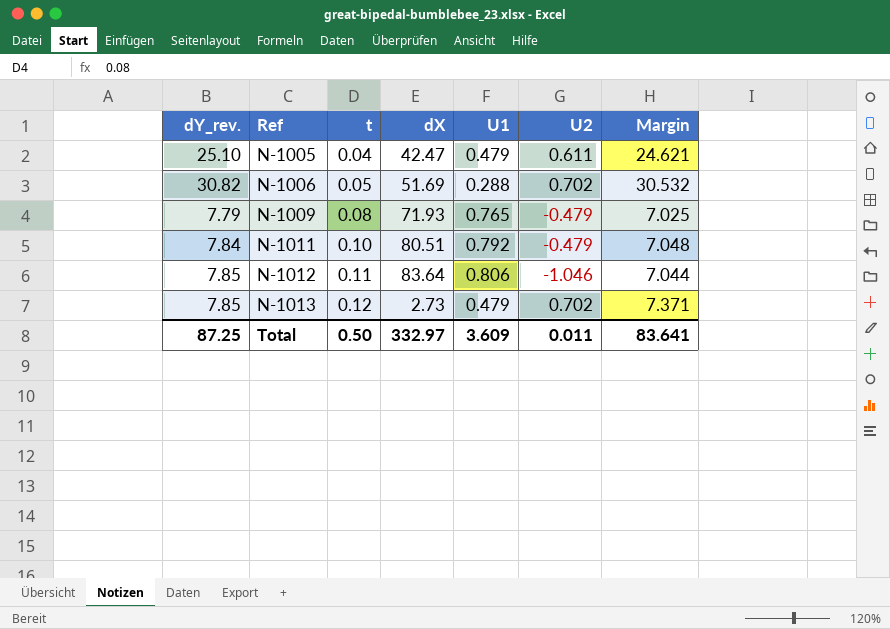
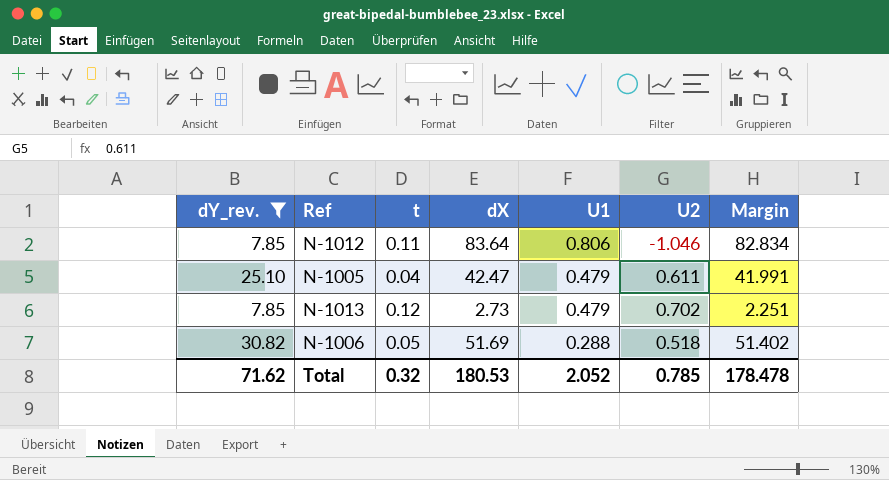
filter: none -> dY_rev. >= 7.85
row order: Ref ascending -> U1 descending
column Margin | formula: [dY_rev.] - [U1] -> [dX] - [U1]
N-1006 | U2: 0.702 -> 0.518
Total | dY_rev.: 87.25 -> 71.62
Total | t: 0.50 -> 0.32
Total | dX: 332.97 -> 180.53
Total | U1: 3.609 -> 2.052
Total | U2: 0.011 -> 0.785
Total | Margin: 83.641 -> 178.478

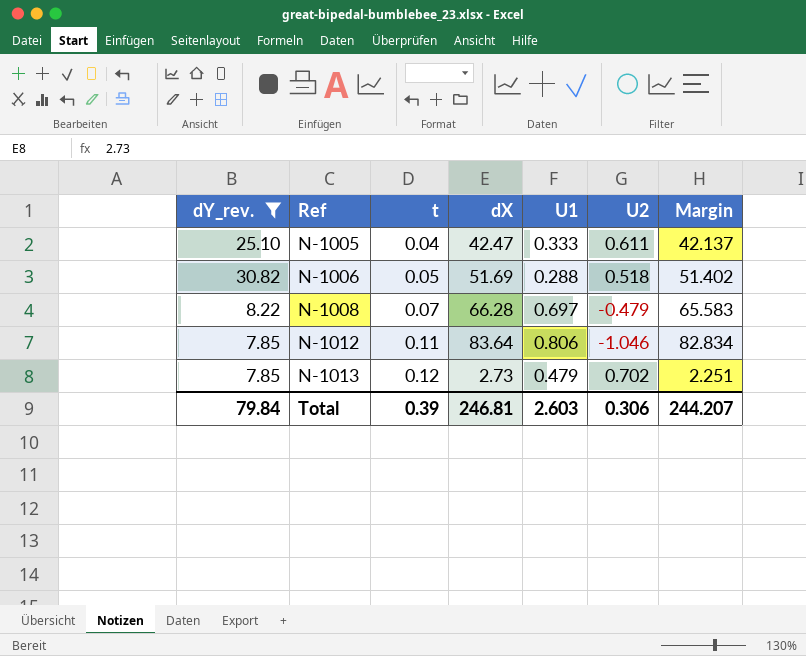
row order: U1 descending -> Ref ascending
N-1005 | U1: 0.479 -> 0.333
N-1005 | Margin: 41.991 -> 42.137
row N-1008: none -> 8.22 | 0.07 | 66.28 | 0.697 | -0.479 | 65.583
Total | dY_rev.: 71.62 -> 79.84
Total | t: 0.32 -> 0.39
Total | dX: 180.53 -> 246.81
Total | U1: 2.052 -> 2.603
Total | U2: 0.785 -> 0.306
Total | Margin: 178.478 -> 244.207

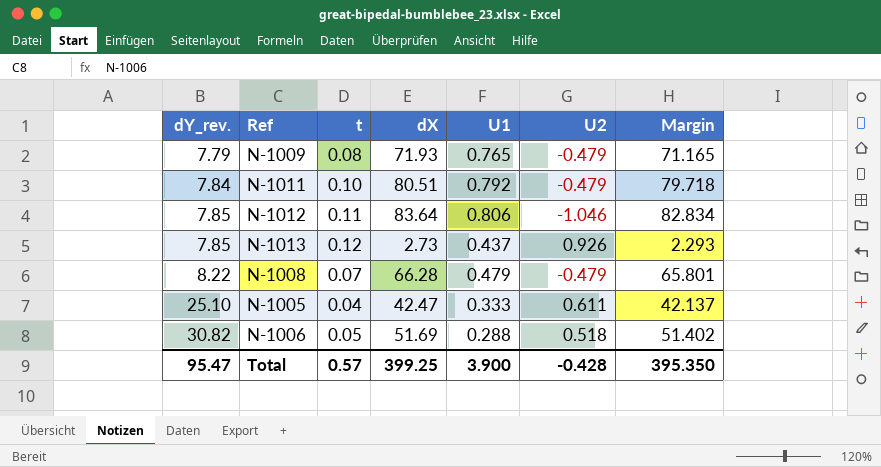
filter: dY_rev. >= 7.85 -> none
row order: Ref ascending -> dY_rev. ascending
N-1013 | U1: 0.479 -> 0.437
N-1013 | U2: 0.702 -> 0.926
N-1013 | Margin: 2.251 -> 2.293
N-1008 | U1: 0.697 -> 0.479
N-1008 | Margin: 65.583 -> 65.801
Total | dY_rev.: 79.84 -> 95.47
Total | t: 0.39 -> 0.57
Total | dX: 246.81 -> 399.25
Total | U1: 2.603 -> 3.900
Total | U2: 0.306 -> -0.428
Total | Margin: 244.207 -> 395.350

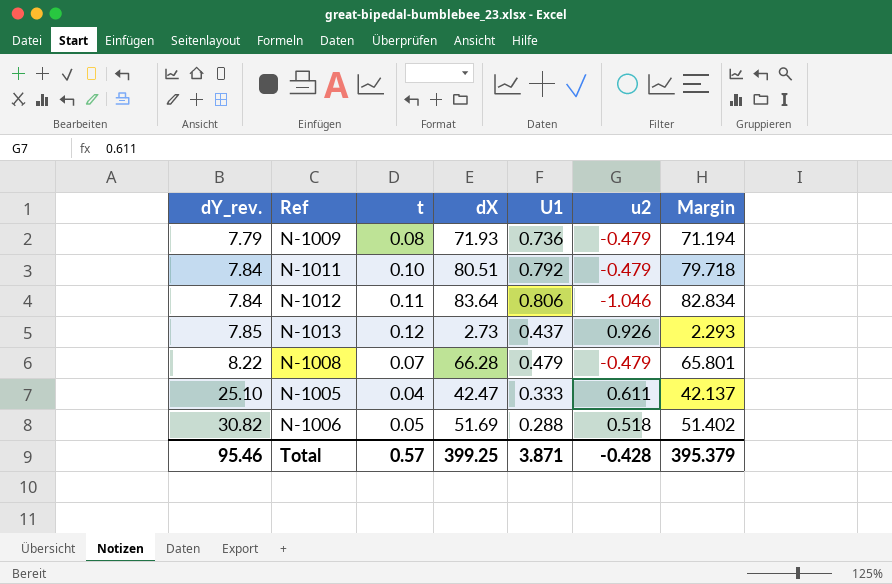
column name: U2 -> u2
N-1009 | U1: 0.765 -> 0.736
N-1009 | Margin: 71.165 -> 71.194
N-1012 | dY_rev.: 7.85 -> 7.84
Total | dY_rev.: 95.47 -> 95.46
Total | U1: 3.900 -> 3.871
Total | Margin: 395.350 -> 395.379

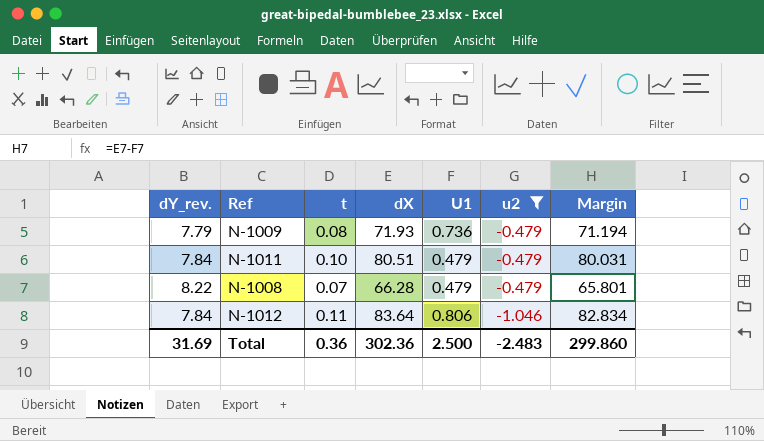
filter: none -> u2 <= -0.479
row order: dY_rev. ascending -> u2 descending
N-1011 | U1: 0.792 -> 0.479
N-1011 | Margin: 79.718 -> 80.031
Total | dY_rev.: 95.46 -> 31.69
Total | t: 0.57 -> 0.36
Total | dX: 399.25 -> 302.36
Total | U1: 3.871 -> 2.500
Total | u2: -0.428 -> -2.483
Total | Margin: 395.379 -> 299.860

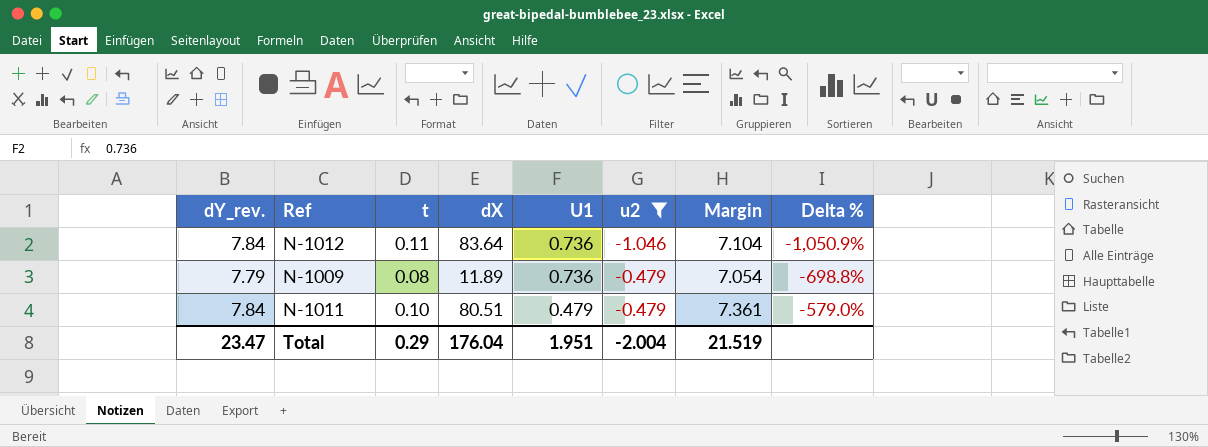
row order: u2 descending -> U1 descending
column Margin | formula: [dX] - [U1] -> [dY_rev.] - [U1]
column Delta % | formula: none -> ([u2] - [t]) / [t]
row N-1008: 8.22 | 0.07 | 66.28 | 0.479 | -0.479 | 65.801 -> none
N-1012 | U1: 0.806 -> 0.736
N-1009 | dX: 71.93 -> 11.89
Total | dY_rev.: 31.69 -> 23.47
Total | t: 0.36 -> 0.29
Total | dX: 302.36 -> 176.04
Total | U1: 2.500 -> 1.951
Total | u2: -2.483 -> -2.004
Total | Margin: 299.860 -> 21.519

